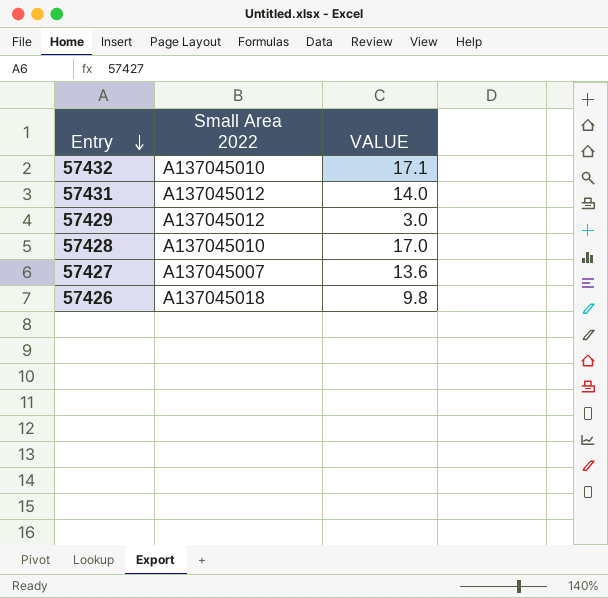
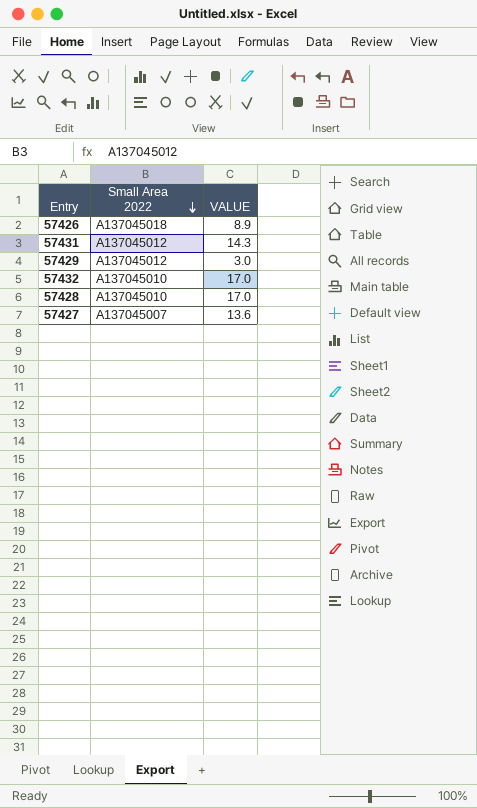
row order: Entry descending -> Small Area 2022 descending
57426 | VALUE: 9.8 -> 8.9
57431 | VALUE: 14.0 -> 14.3
57432 | VALUE: 17.1 -> 17.0

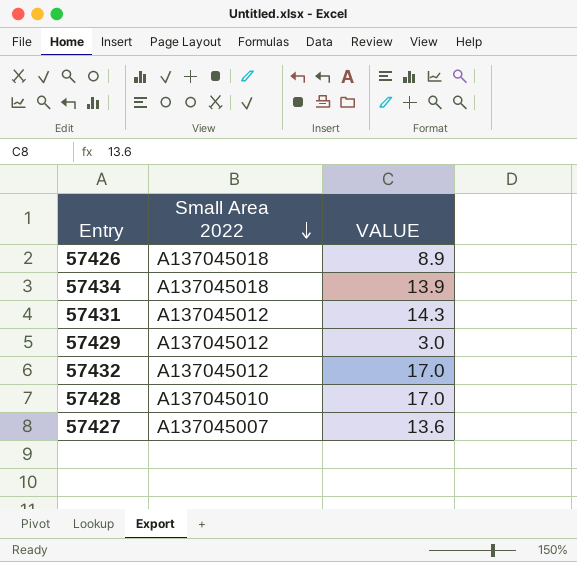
row 57434: none -> A137045018 | 13.9
57432 | Small Area 2022: A137045010 -> A137045012

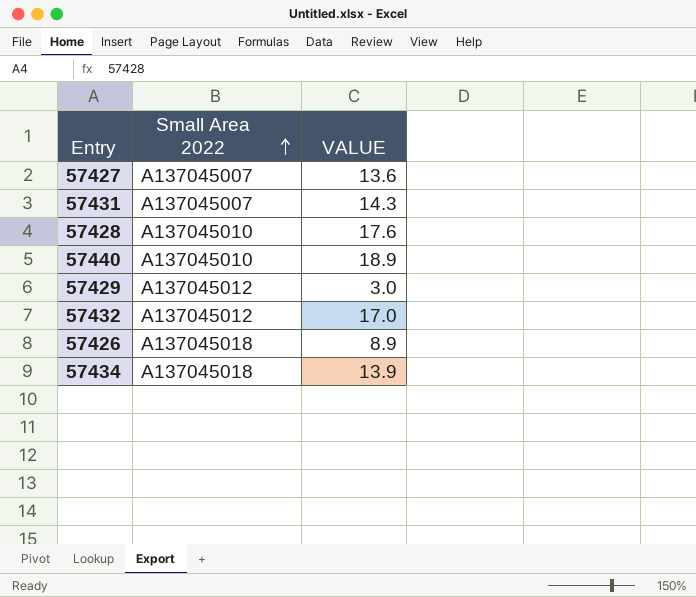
row order: Small Area 2022 descending -> Small Area 2022 ascending
57431 | Small Area 2022: A137045012 -> A137045007
57428 | VALUE: 17.0 -> 17.6
row 57440: none -> A137045010 | 18.9

